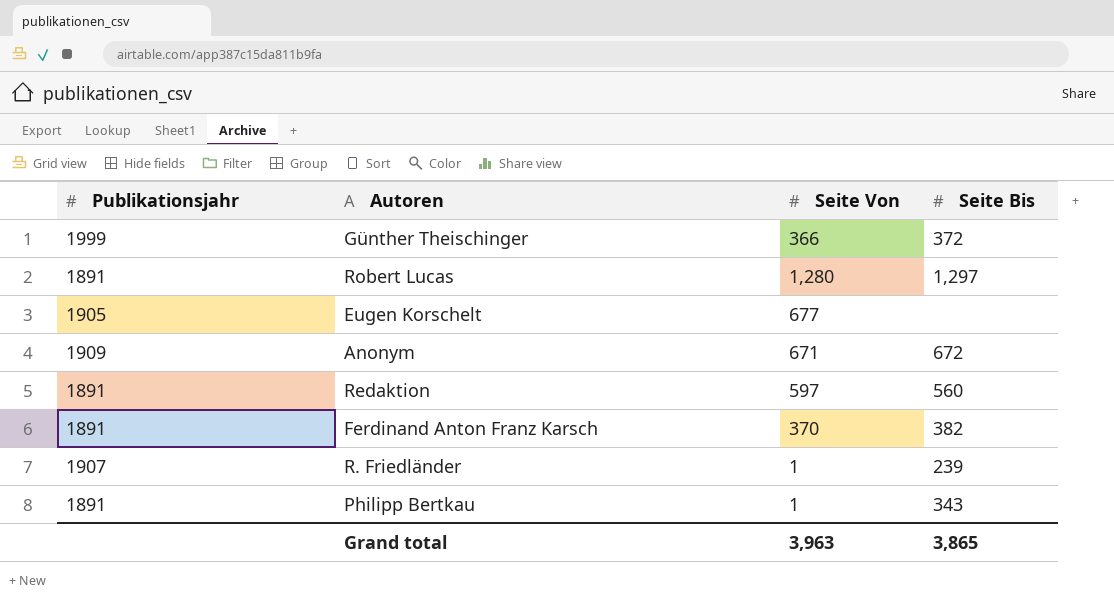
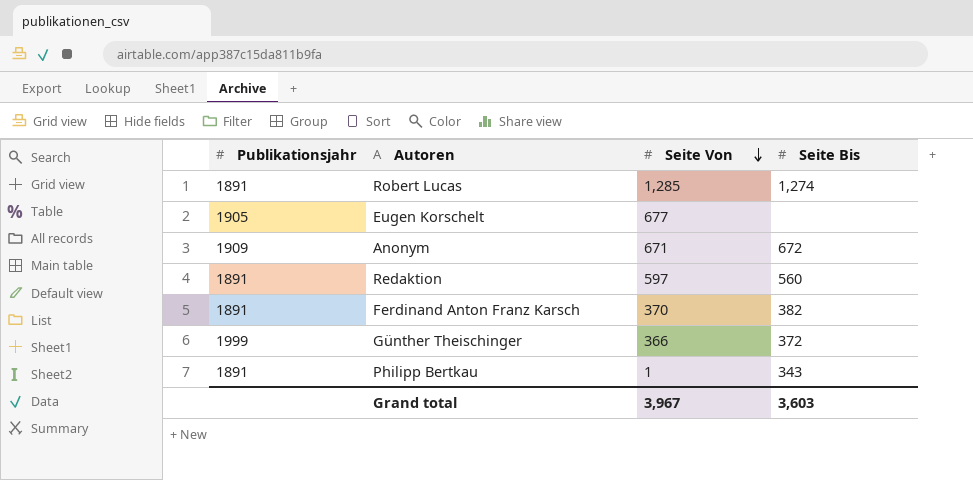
row order: none -> Seite Von descending
row R. Friedländer: 1907 | 1 | 239 -> none
Robert Lucas | Seite Von: 1,280 -> 1,285
Robert Lucas | Seite Bis: 1,297 -> 1,274
Grand total | Seite Von: 3,963 -> 3,967
Grand total | Seite Bis: 3,865 -> 3,603

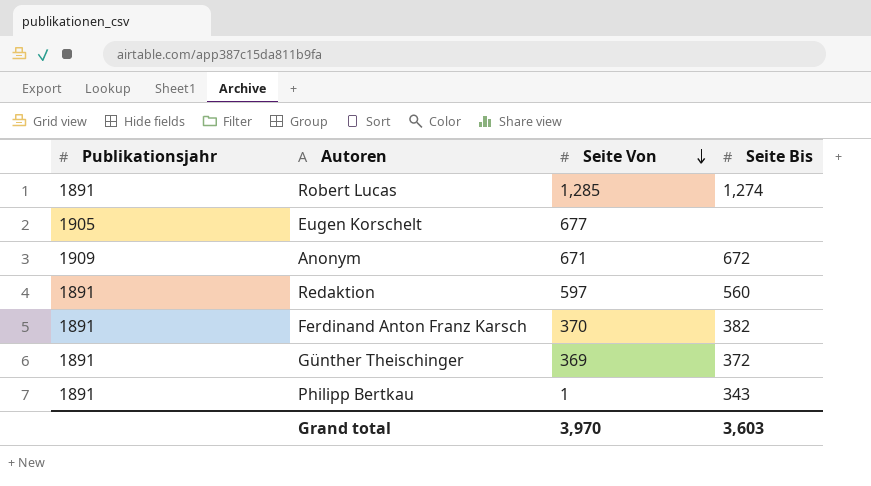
Günther Theischinger | Publikationsjahr: 1999 -> 1891
Günther Theischinger | Seite Von: 366 -> 369
Grand total | Seite Von: 3,967 -> 3,970

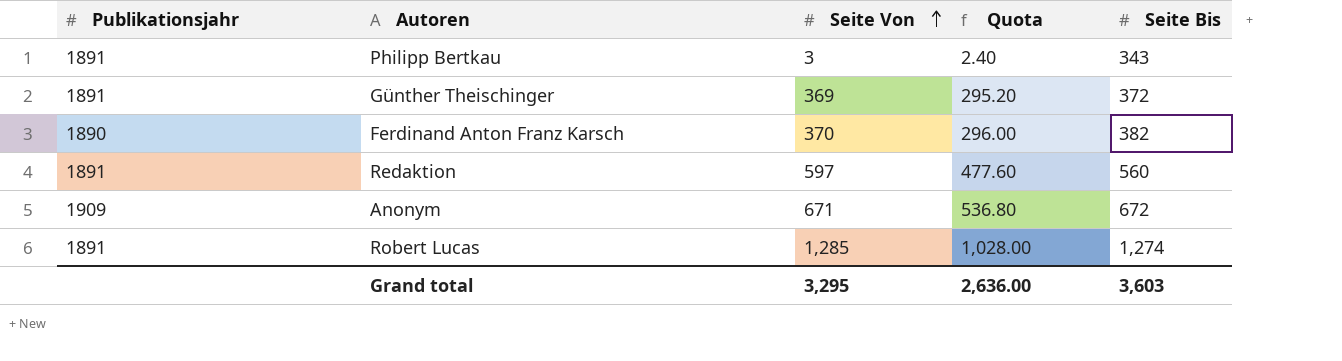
row order: Seite Von descending -> Seite Von ascending
column Quota | formula: none -> [Seite Von] * 0.8
row Eugen Korschelt: 1905 | 677 | none -> none
Philipp Bertkau | Seite Von: 1 -> 3
Ferdinand Anton Franz Karsch | Publikationsjahr: 1891 -> 1890
Grand total | Seite Von: 3,970 -> 3,295

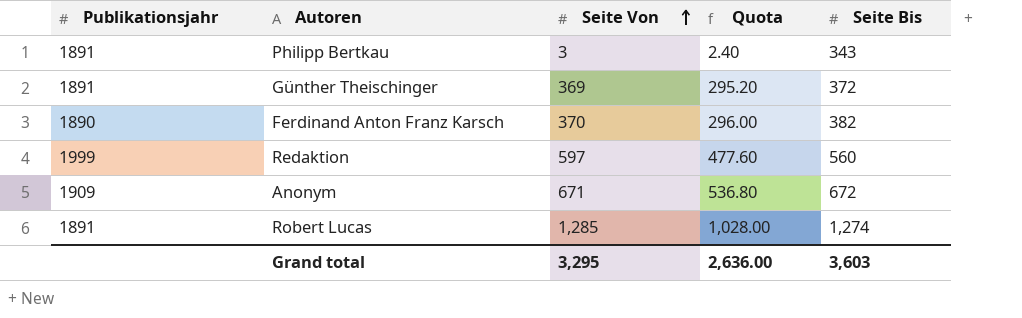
Redaktion | Publikationsjahr: 1891 -> 1999

